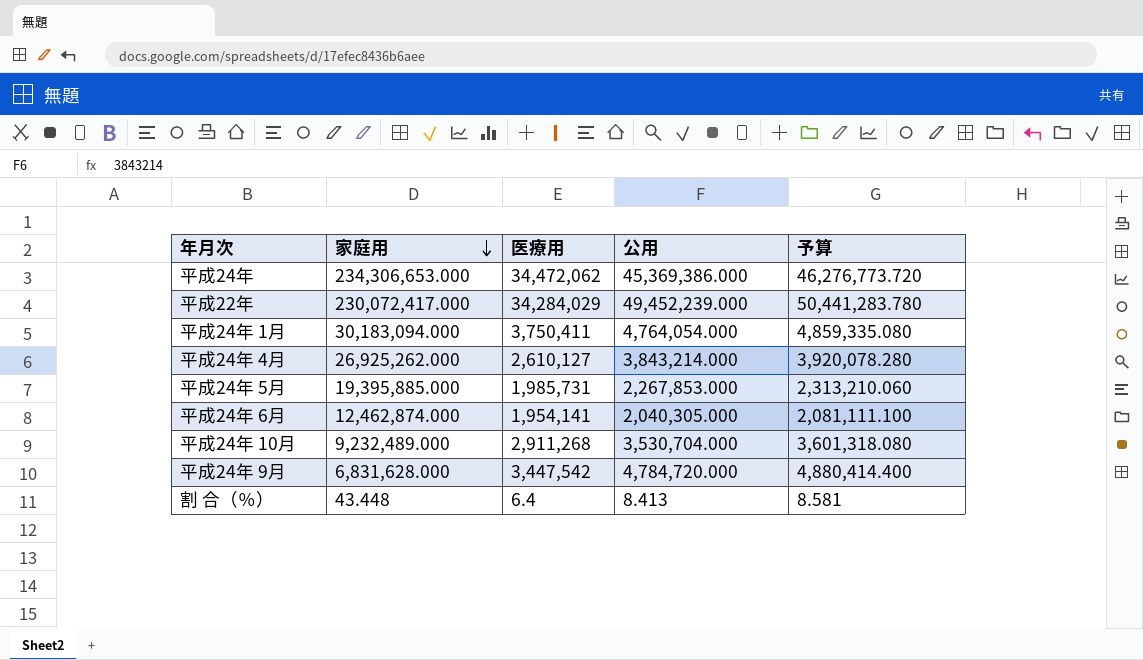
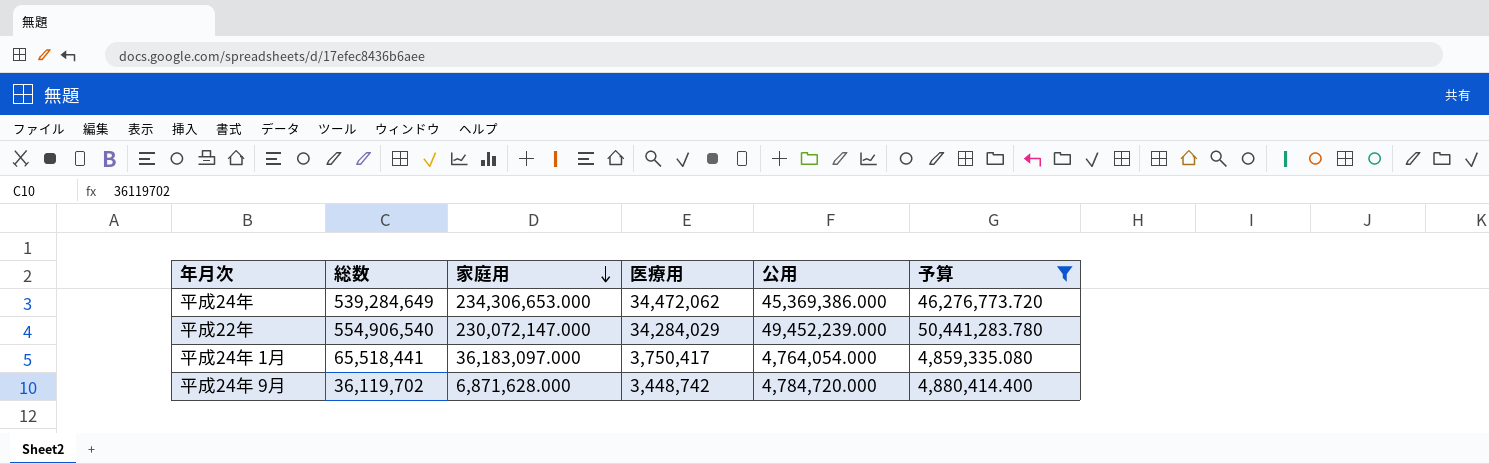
filter: none -> 予算 >= 4,859,335.080
column 総数 | position: none -> 2
平成22年 | 家庭用: 230,072,417.000 -> 230,072,147.000
平成24年 1月 | 家庭用: 30,183,094.000 -> 36,183,097.000
平成24年 1月 | 医療用: 3,750,411 -> 3,750,417
平成24年 9月 | 家庭用: 6,831,628.000 -> 6,871,628.000
平成24年 9月 | 医療用: 3,447,542 -> 3,448,742

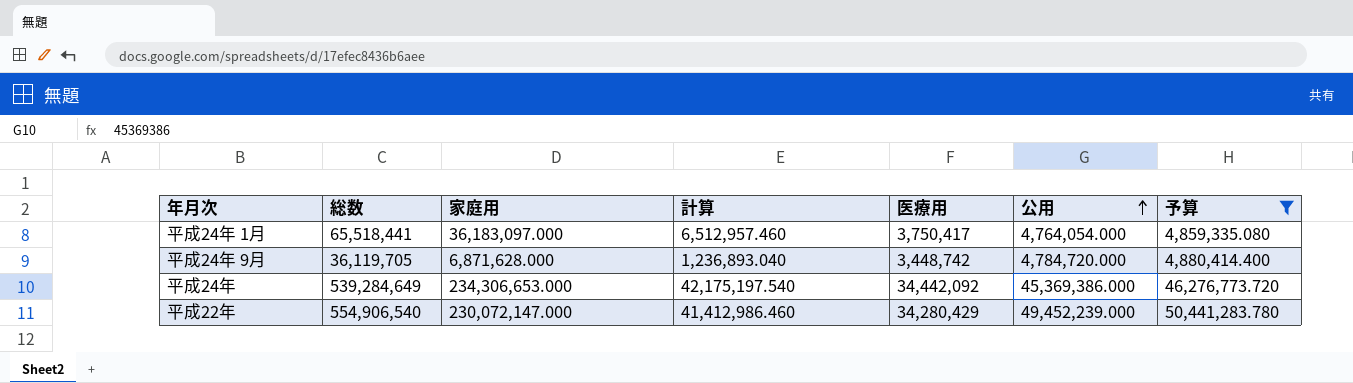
row order: 家庭用 descending -> 公用 ascending
column 計算 | formula: none -> [家庭用] * 0.18
平成24年 9月 | 総数: 36,119,702 -> 36,119,705
平成24年 | 医療用: 34,472,062 -> 34,442,092
平成22年 | 医療用: 34,284,029 -> 34,280,429

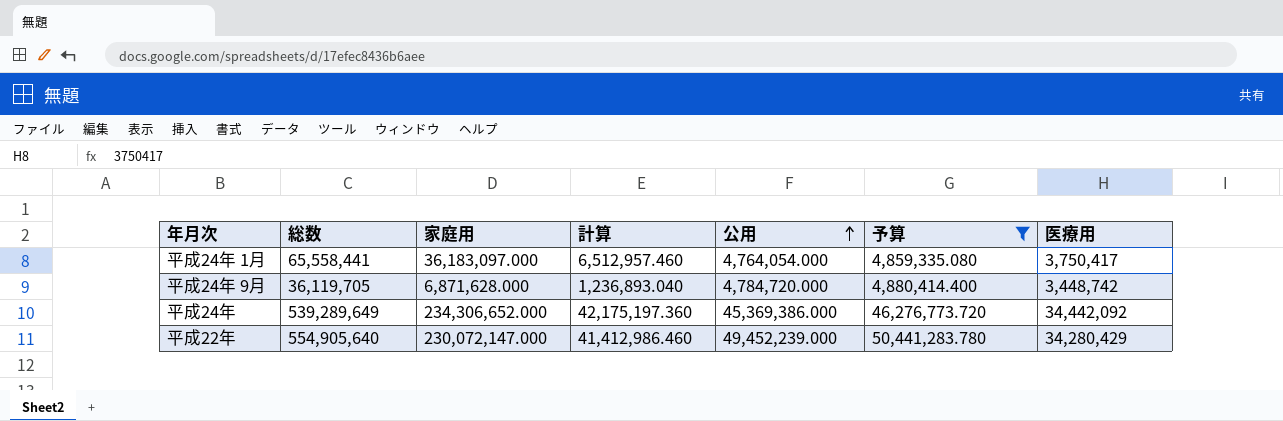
column 医療用 | position: 5 -> 7
平成24年 1月 | 総数: 65,518,441 -> 65,558,441
平成24年 | 総数: 539,284,649 -> 539,289,649
平成24年 | 家庭用: 234,306,653.000 -> 234,306,652.000
平成24年 | 計算: 42,175,197.540 -> 42,175,197.360
平成22年 | 総数: 554,906,540 -> 554,905,640

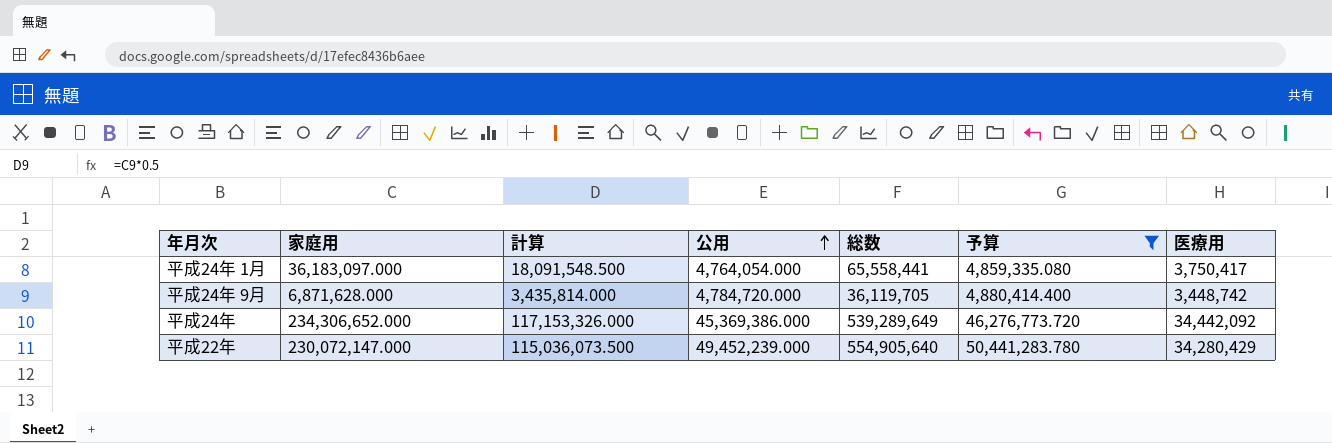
column 計算 | formula: [家庭用] * 0.18 -> [家庭用] * 0.5
column 総数 | position: 2 -> 5

